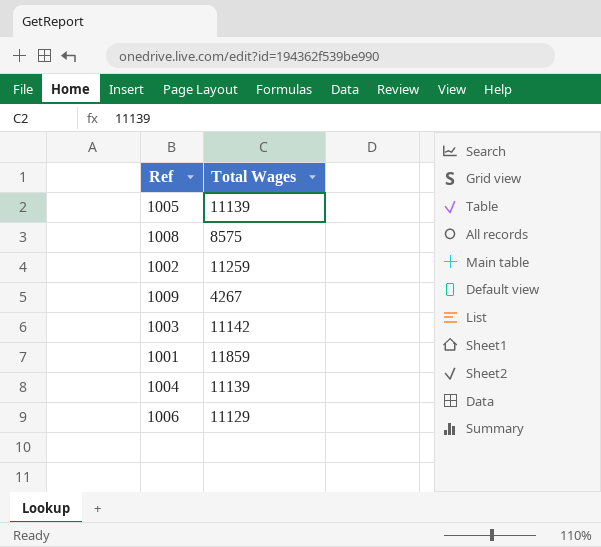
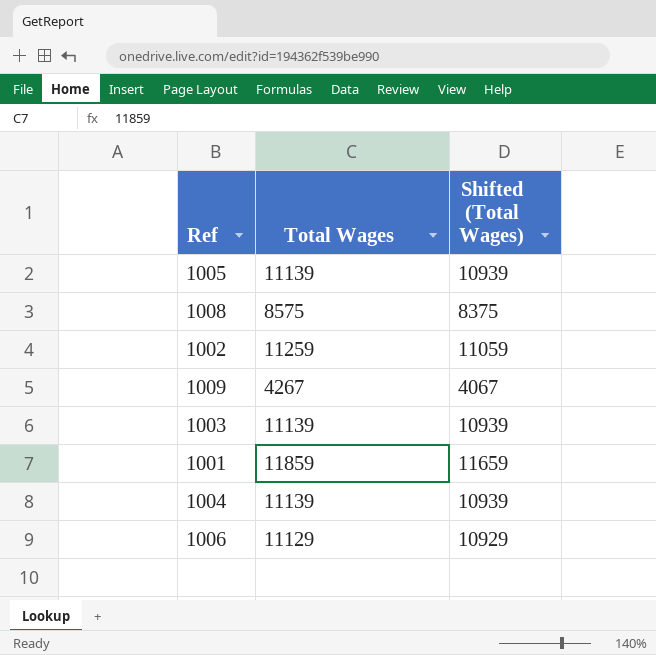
column Shifted (Total Wages) | formula: none -> [Total Wages] - 200
1003 | Total Wages: 11142 -> 11139

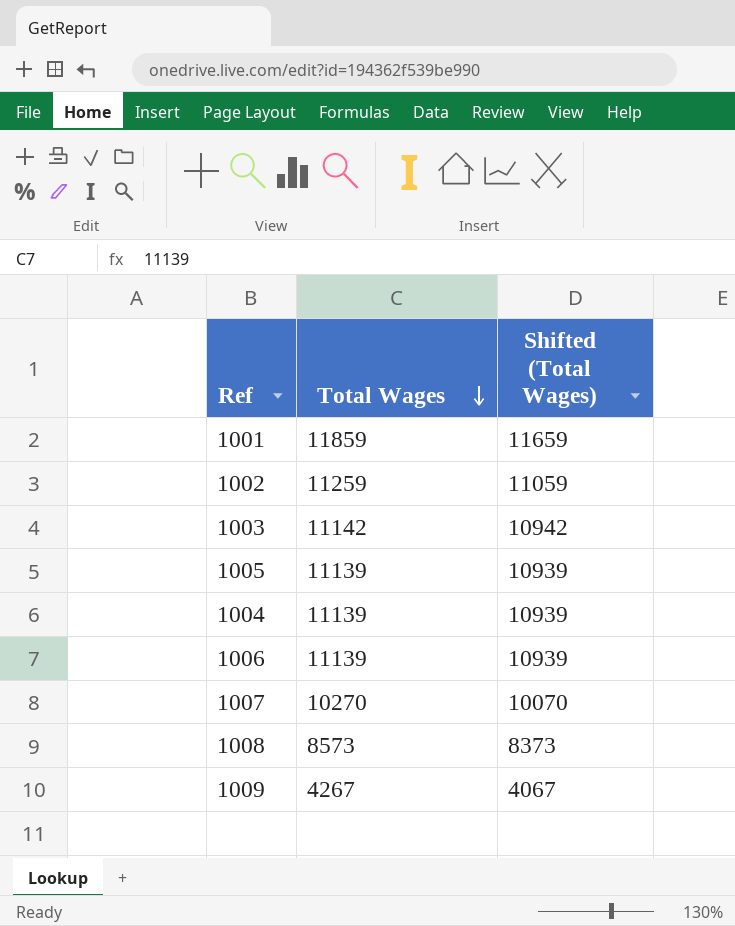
row order: none -> Total Wages descending
1003 | Total Wages: 11139 -> 11142
1003 | Shifted (Total Wages): 10939 -> 10942
1006 | Total Wages: 11129 -> 11139
1006 | Shifted (Total Wages): 10929 -> 10939
row 1007: none -> 10270 | 10070
1008 | Total Wages: 8575 -> 8573
1008 | Shifted (Total Wages): 8375 -> 8373

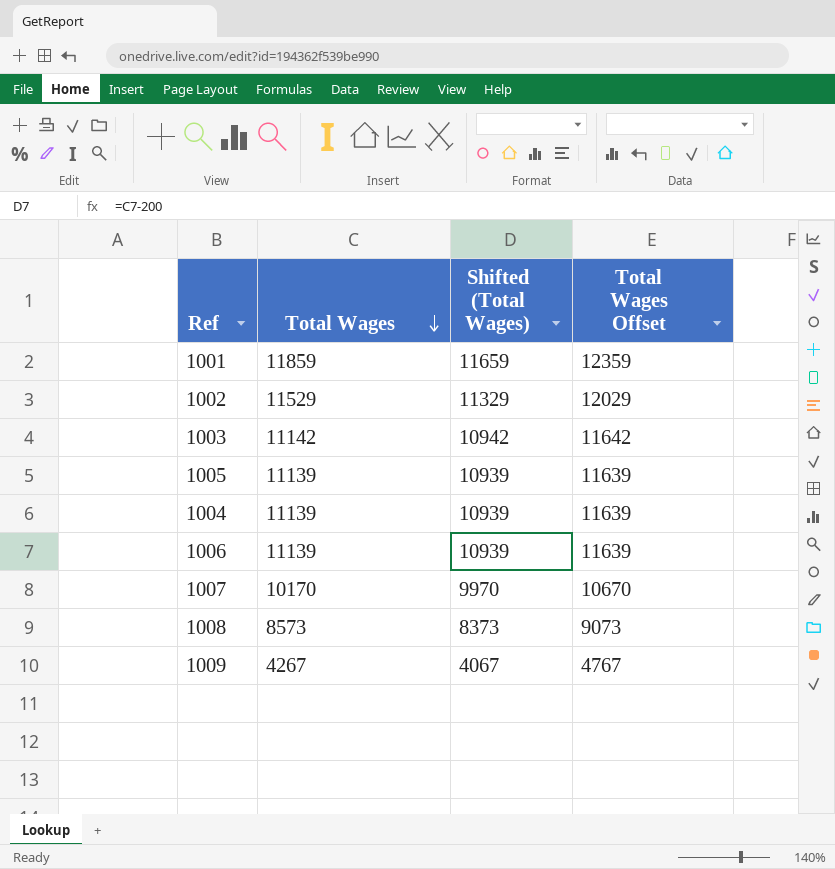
column Total Wages Offset | formula: none -> [Total Wages] + 500
1002 | Total Wages: 11259 -> 11529
1002 | Shifted (Total Wages): 11059 -> 11329
1007 | Total Wages: 10270 -> 10170
1007 | Shifted (Total Wages): 10070 -> 9970

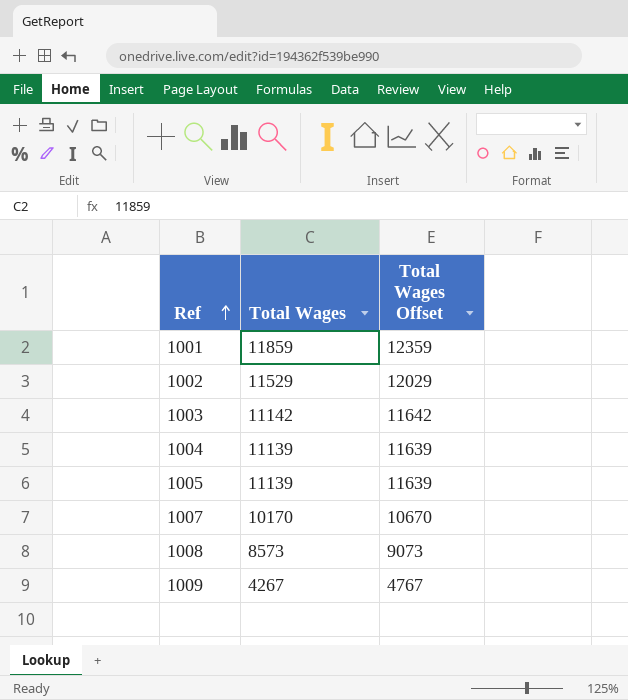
row order: Total Wages descending -> Ref ascending
column Shifted (Total Wages) | formula: [Total Wages] - 200 -> none
row 1006: 11139 | 10939 | 11639 -> none

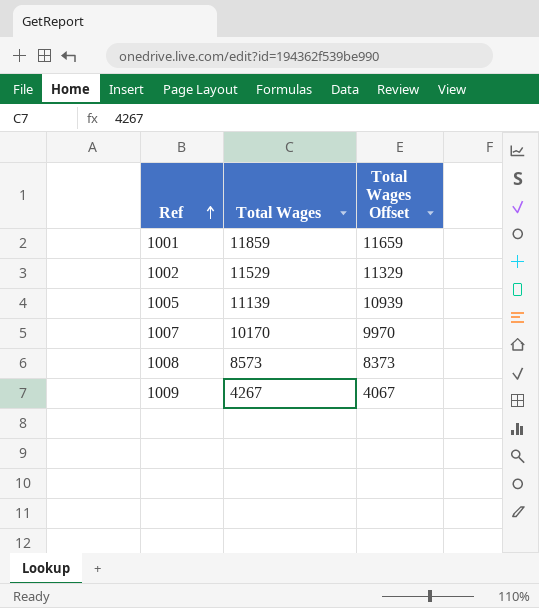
column Total Wages Offset | formula: [Total Wages] + 500 -> [Total Wages] - 200
row 1003: 11142 | 11642 -> none
row 1004: 11139 | 11639 -> none

